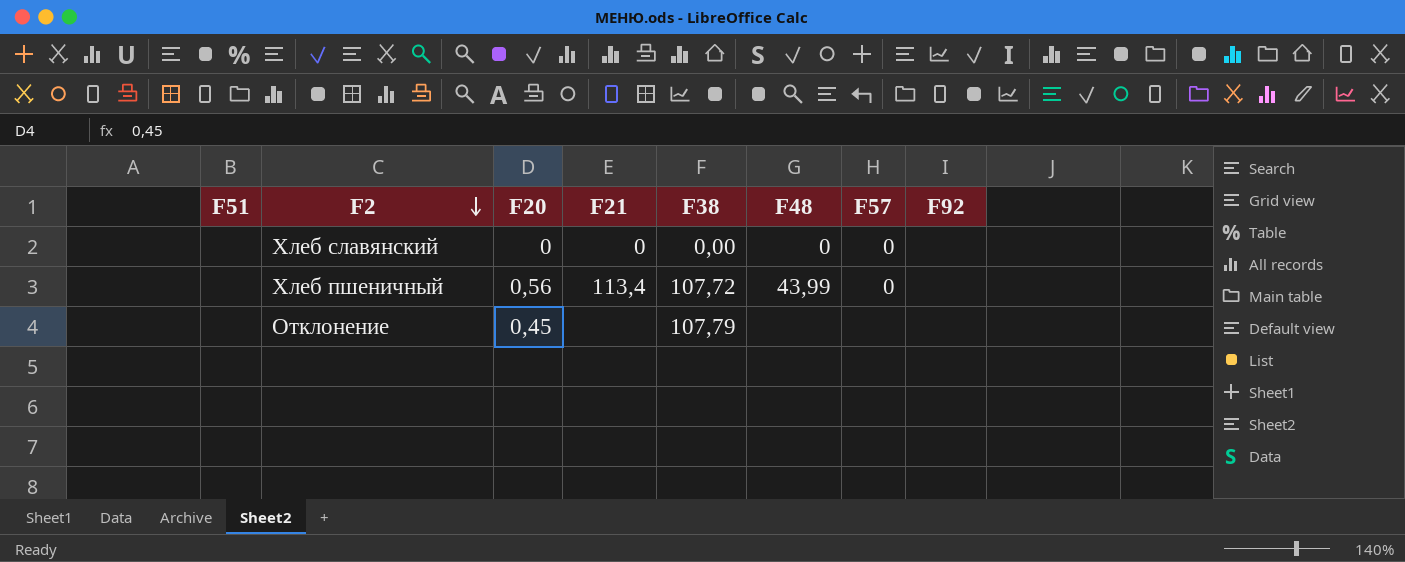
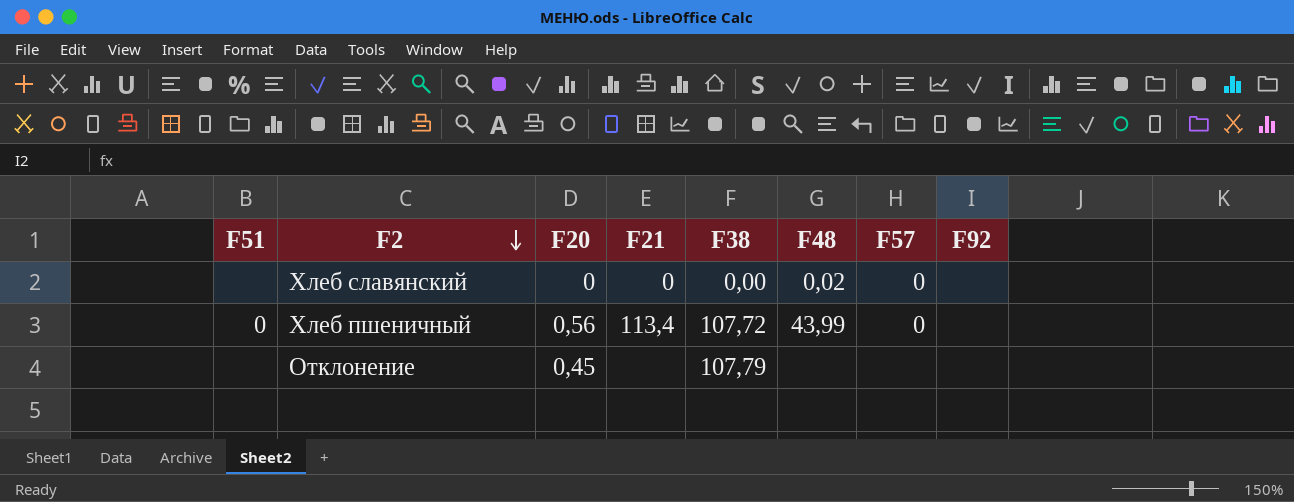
Хлеб славянский | F48: 0 -> 0,02
Хлеб пшеничный | F51: none -> 0

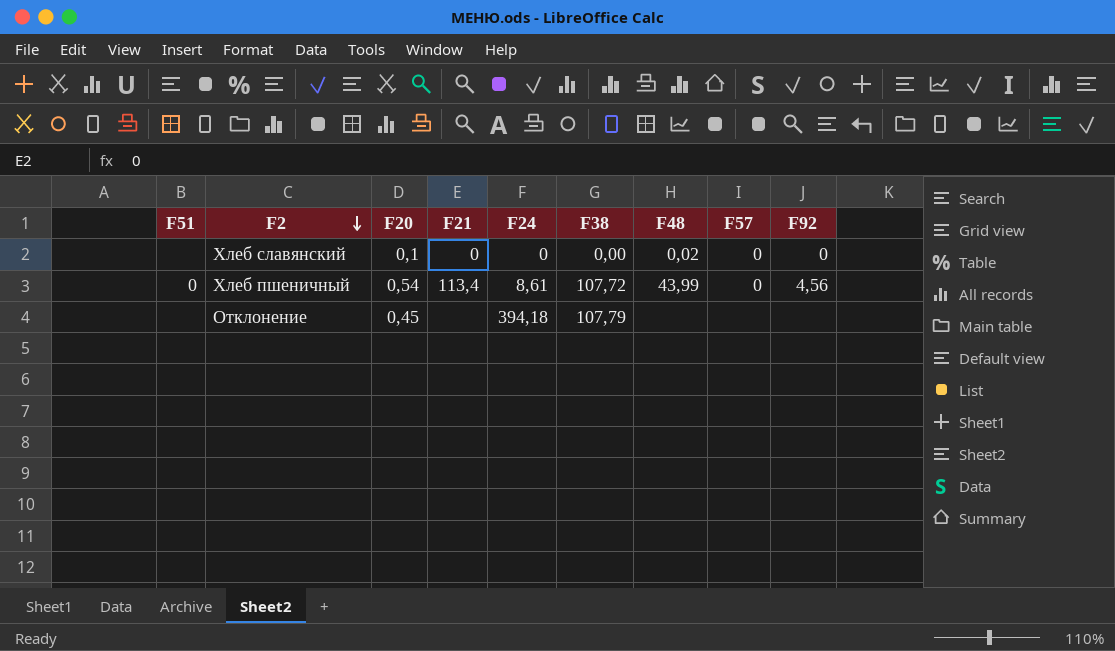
column F24 | position: none -> 5
Хлеб славянский | F20: 0 -> 0,1
Хлеб славянский | F92: none -> 0
Хлеб пшеничный | F20: 0,56 -> 0,54
Хлеб пшеничный | F92: none -> 4,56

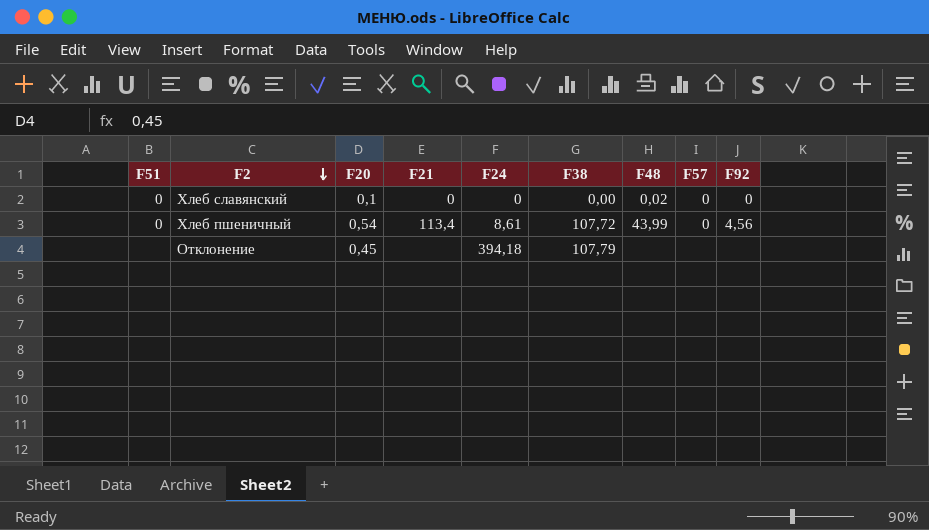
Хлеб славянский | F51: none -> 0

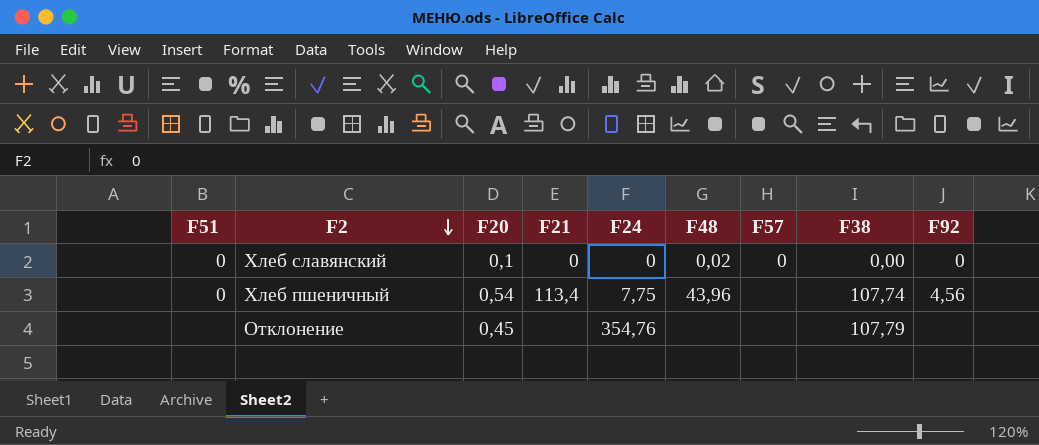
column F38 | position: 6 -> 8
Хлеб пшеничный | F24: 8,61 -> 7,75
Хлеб пшеничный | F48: 43,99 -> 43,96
Хлеб пшеничный | F57: 0 -> none
Хлеб пшеничный | F38: 107,72 -> 107,74
Отклонение | F24: 394,18 -> 354,76

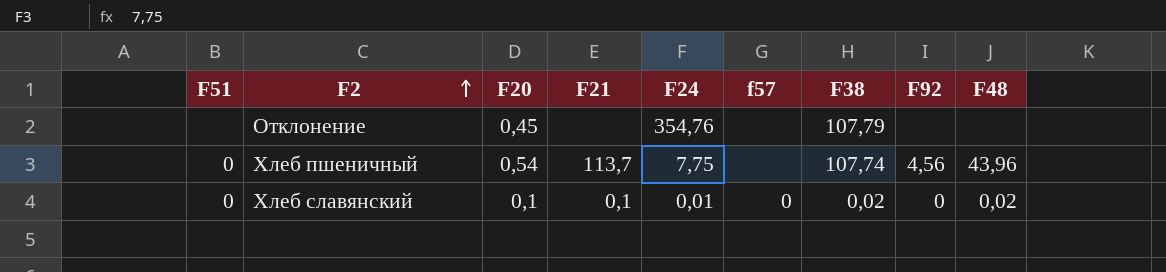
row order: F2 descending -> F2 ascending
column name: F57 -> f57
column F48 | position: 6 -> 9
Хлеб пшеничный | F21: 113,4 -> 113,7
Хлеб славянский | F21: 0 -> 0,1
Хлеб славянский | F24: 0 -> 0,01
Хлеб славянский | F38: 0,00 -> 0,02

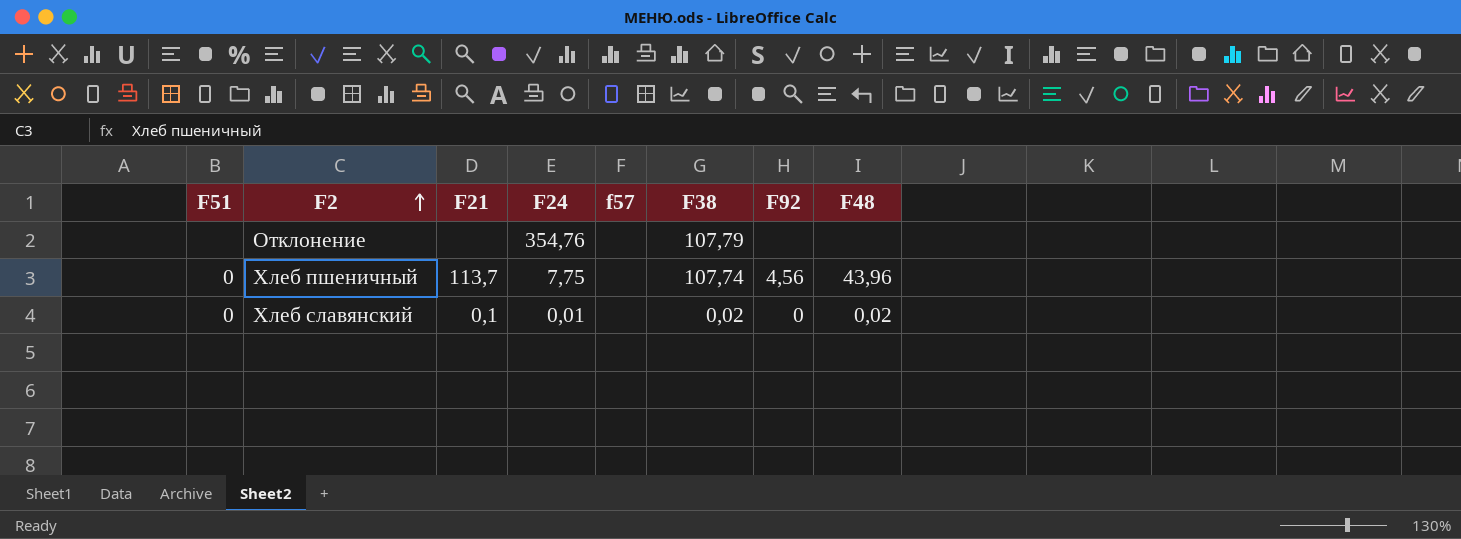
column F20 | position: 3 -> none
Хлеб славянский | f57: 0 -> none

